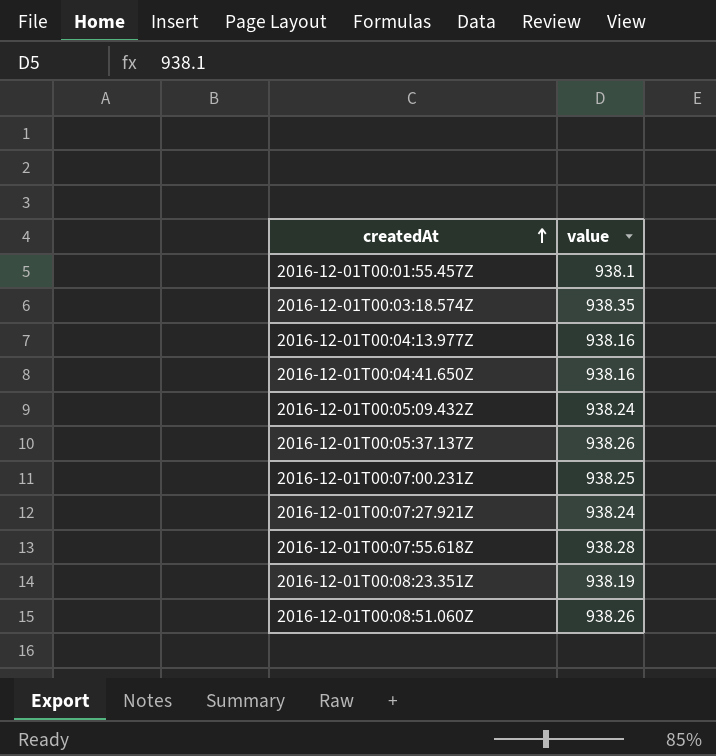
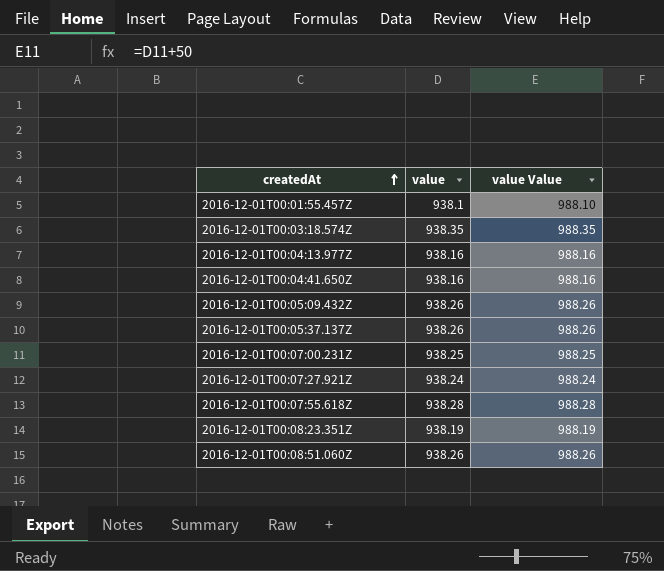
column value Value | formula: none -> [value] + 50
2016-12-01T00:05:09.432Z | value: 938.24 -> 938.26

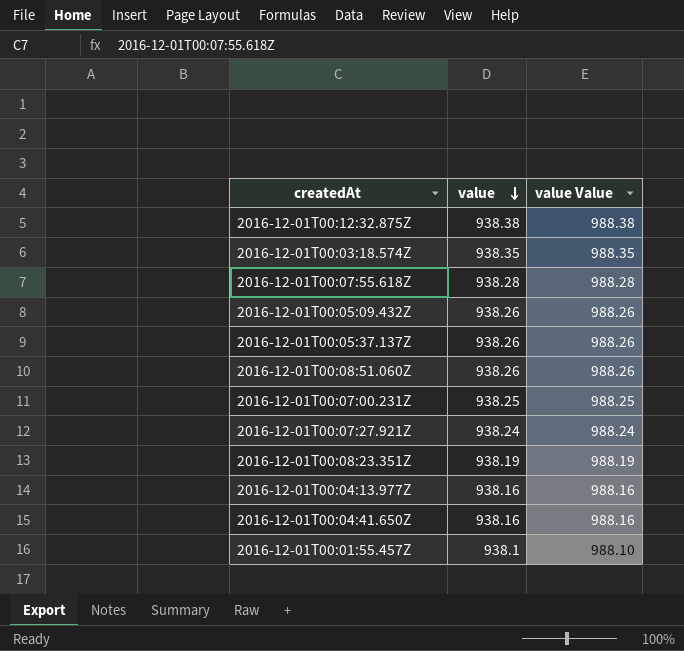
row order: createdAt ascending -> value descending
row 2016-12-01T00:12:32.875Z: none -> 938.38 | 988.38

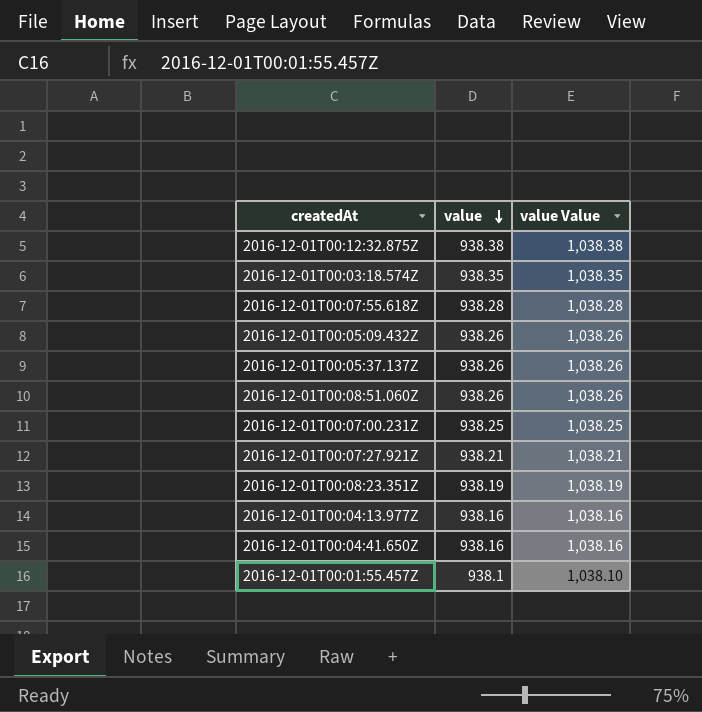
column value Value | formula: [value] + 50 -> [value] + 100
2016-12-01T00:07:27.921Z | value: 938.24 -> 938.21

